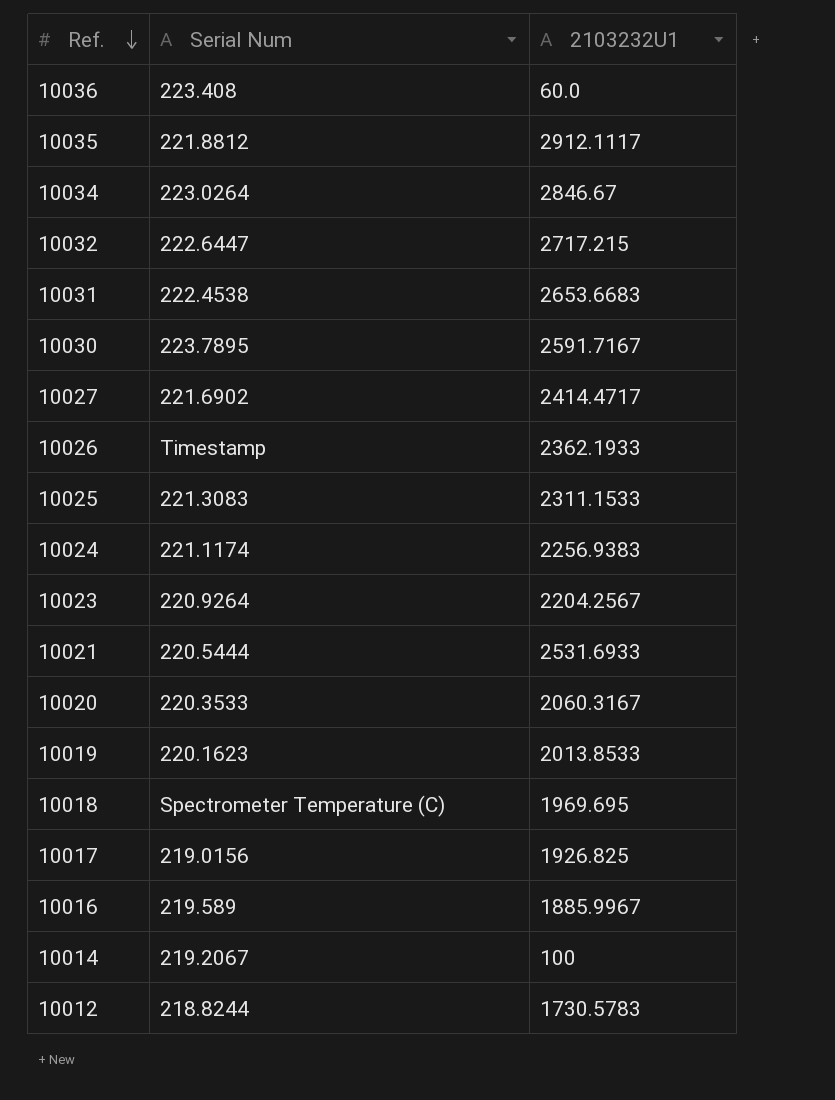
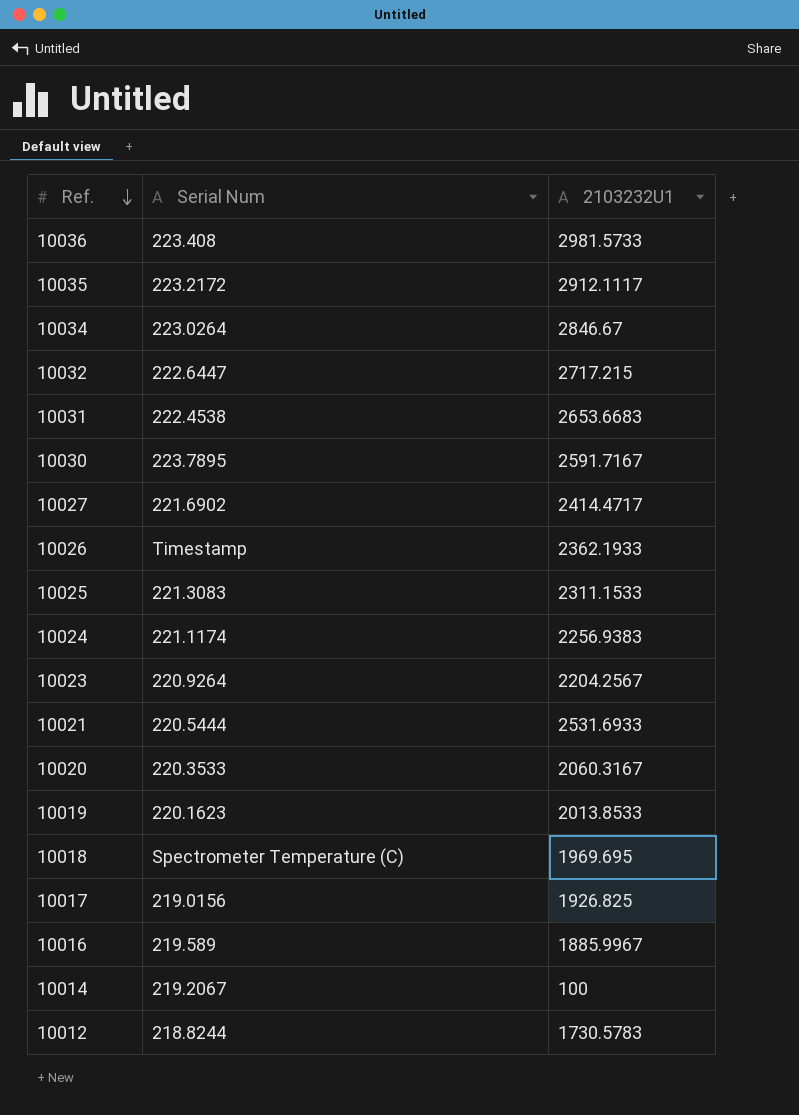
10036 | 2103232U1: 60.0 -> 2981.5733
10035 | Serial Num: 221.8812 -> 223.2172

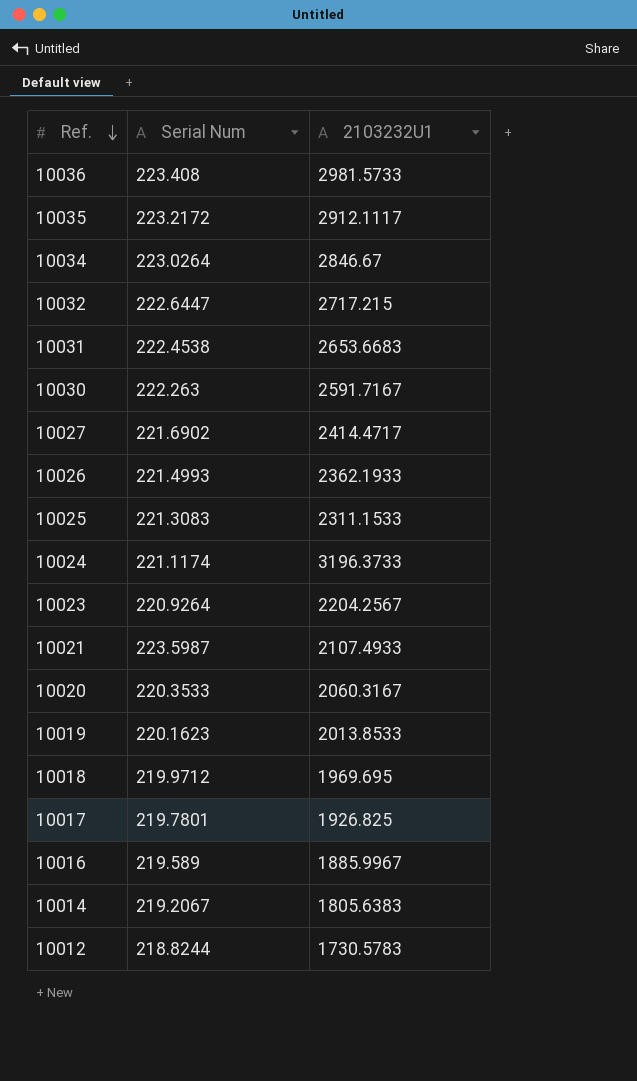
10030 | Serial Num: 223.7895 -> 222.263
10026 | Serial Num: Timestamp -> 221.4993
10024 | 2103232U1: 2256.9383 -> 3196.3733
10021 | Serial Num: 220.5444 -> 223.5987
10021 | 2103232U1: 2531.6933 -> 2107.4933
10018 | Serial Num: Spectrometer Temperature (C) -> 219.9712
10017 | Serial Num: 219.0156 -> 219.7801
10014 | 2103232U1: 100 -> 1805.6383

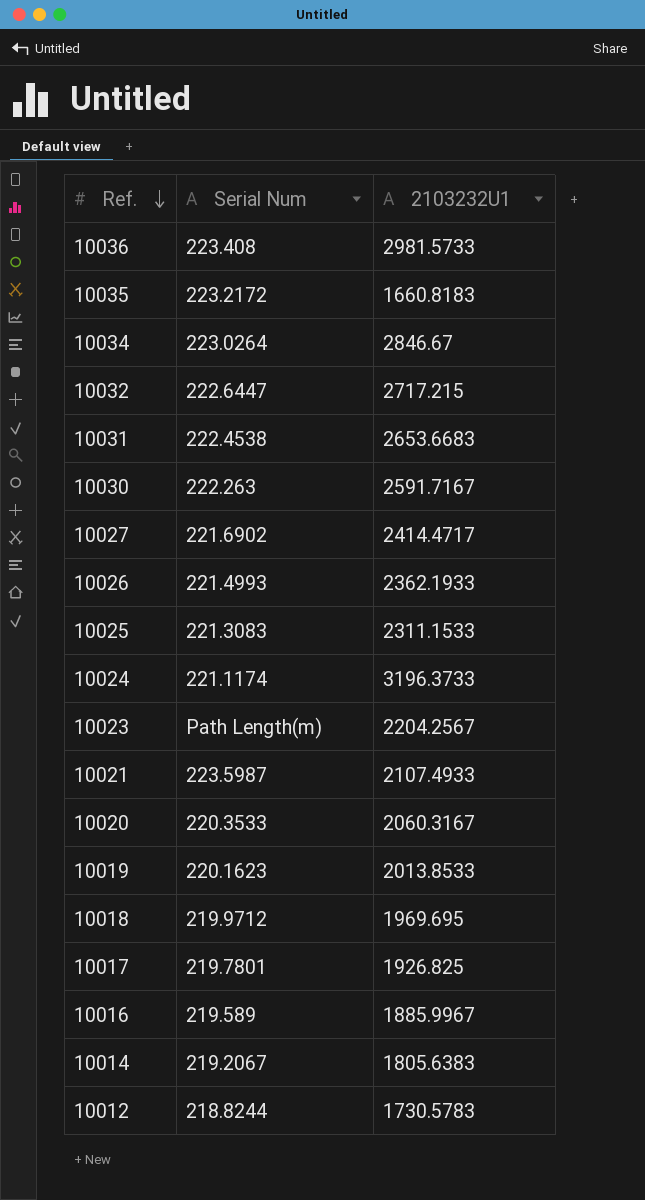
10035 | 2103232U1: 2912.1117 -> 1660.8183
10023 | Serial Num: 220.9264 -> Path Length(m)

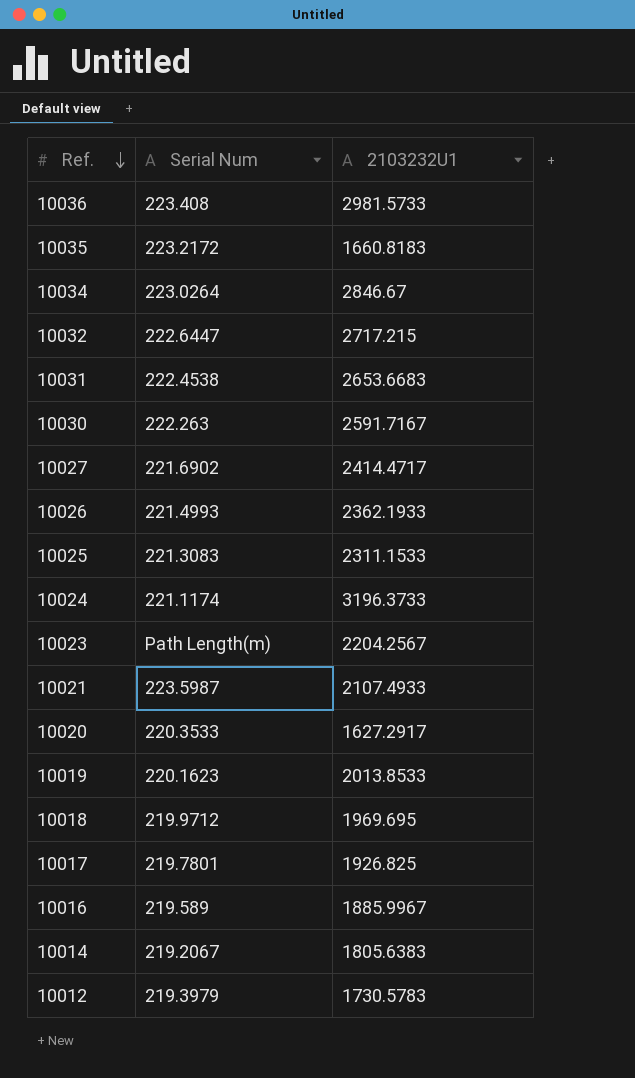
10020 | 2103232U1: 2060.3167 -> 1627.2917
10012 | Serial Num: 218.8244 -> 219.3979

